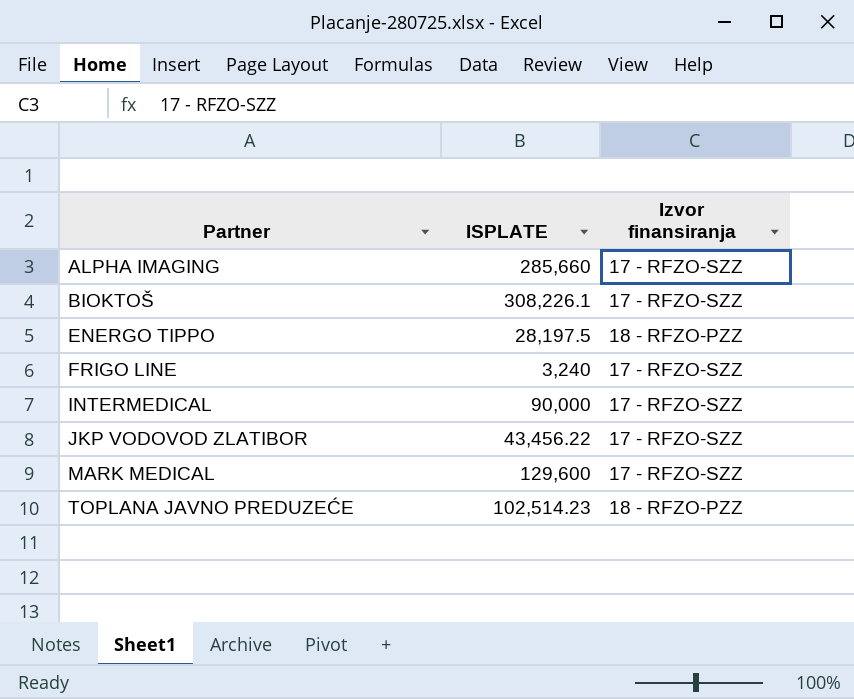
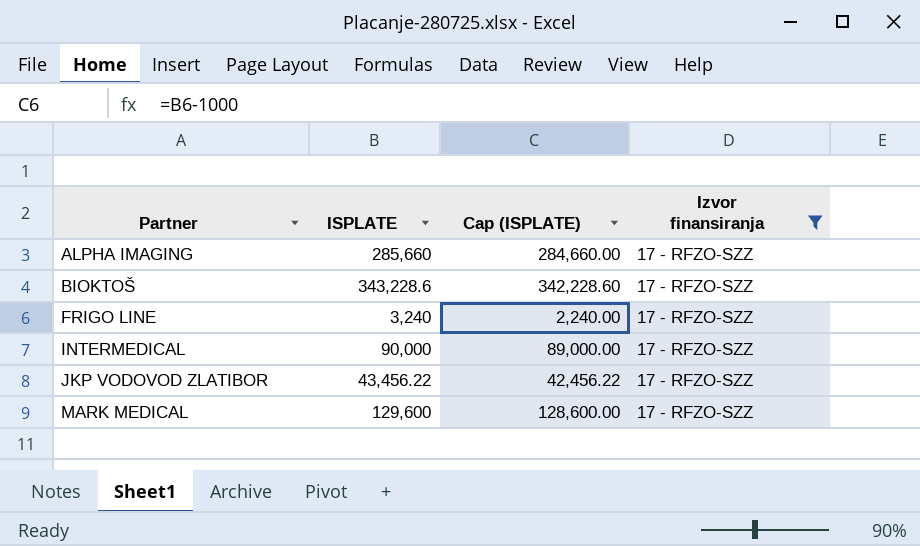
filter: none -> Izvor finansiranja = 17 - RFZO-SZZ
column Cap (ISPLATE) | formula: none -> [ISPLATE] - 1000
BIOKTOŠ | ISPLATE: 308,226.1 -> 343,228.6

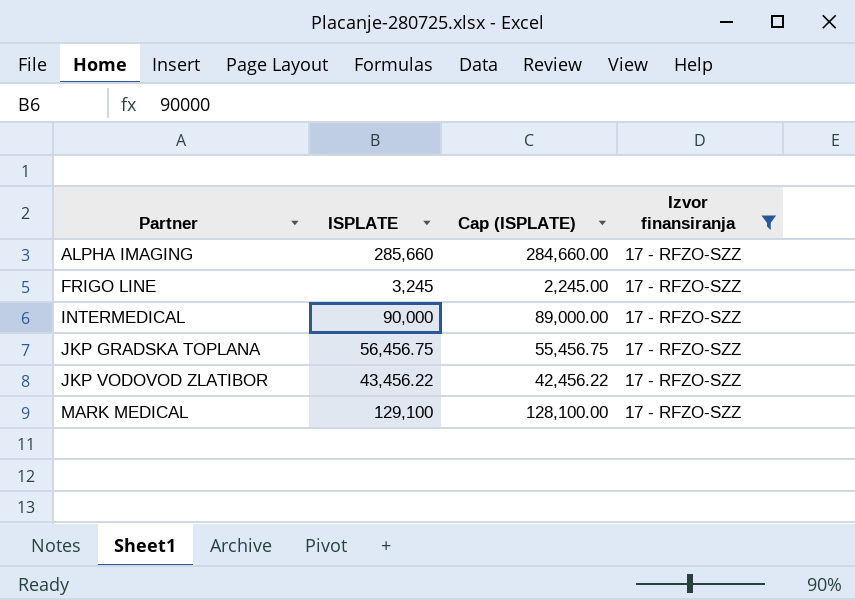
row BIOKTOŠ: 343,228.6 | 342,228.60 | 17 - RFZO-SZZ -> none
FRIGO LINE | ISPLATE: 3,240 -> 3,245
FRIGO LINE | Cap (ISPLATE): 2,240.00 -> 2,245.00
row JKP GRADSKA TOPLANA: none -> 56,456.75 | 55,456.75 | 17 - RFZO-SZZ
MARK MEDICAL | ISPLATE: 129,600 -> 129,100
MARK MEDICAL | Cap (ISPLATE): 128,600.00 -> 128,100.00

